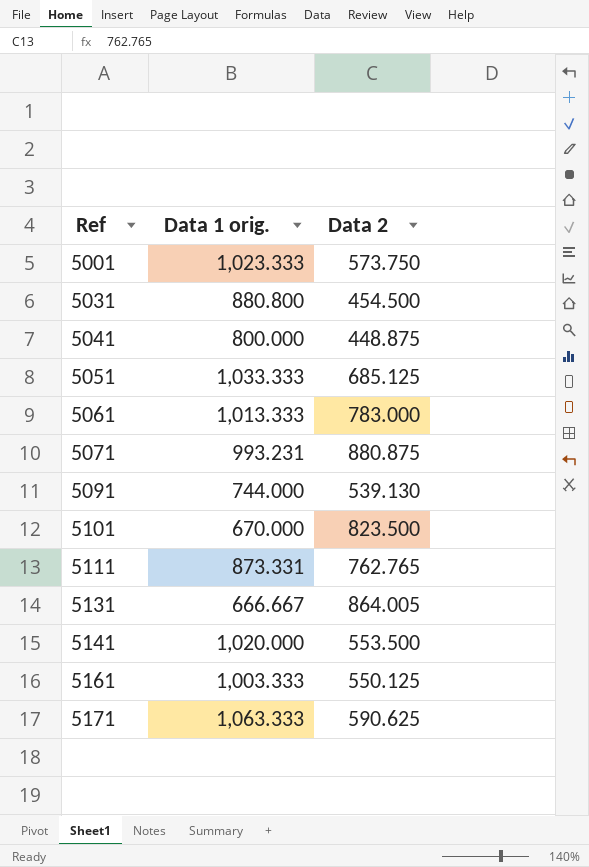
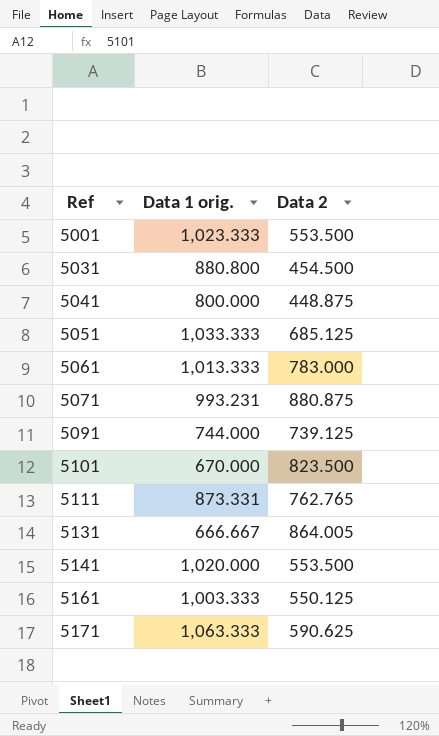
5001 | Data 2: 573.750 -> 553.500
5091 | Data 2: 539.130 -> 739.125

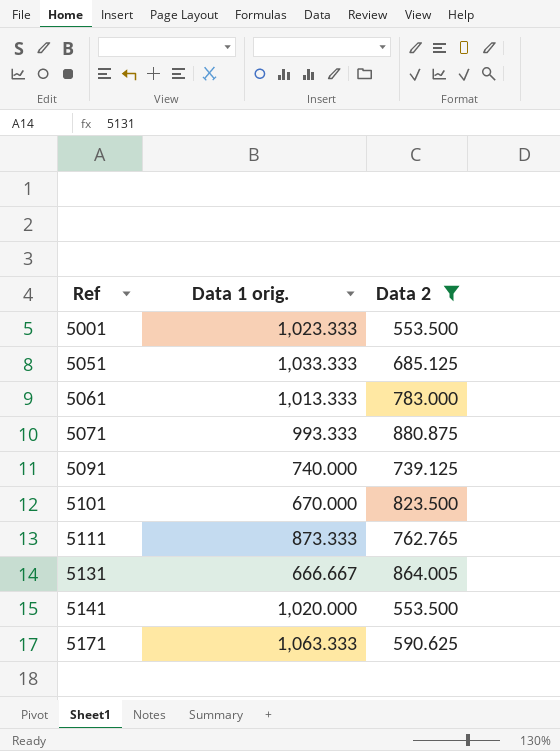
filter: none -> Data 2 >= 553.500
5071 | Data 1 orig.: 993.231 -> 993.333
5091 | Data 1 orig.: 744.000 -> 740.000
5111 | Data 1 orig.: 873.331 -> 873.333

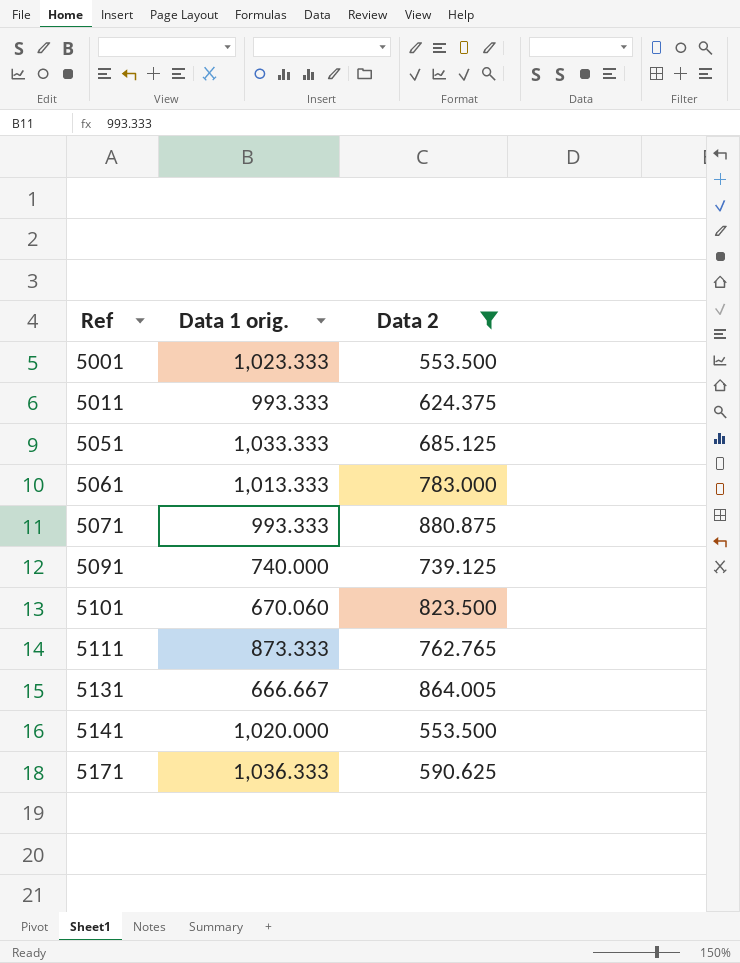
row 5011: none -> 993.333 | 624.375
5101 | Data 1 orig.: 670.000 -> 670.060
5171 | Data 1 orig.: 1,063.333 -> 1,036.333

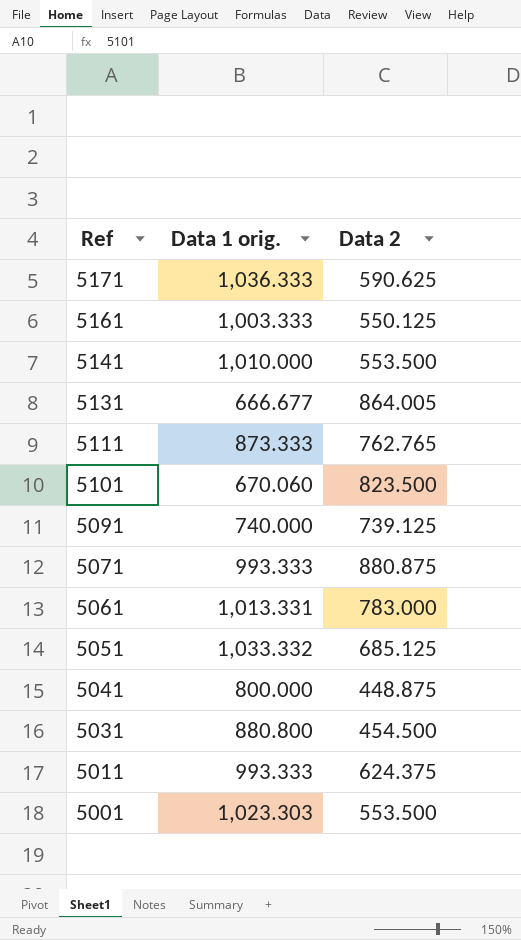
filter: Data 2 >= 553.500 -> none
row order: Ref ascending -> Ref descending
5141 | Data 1 orig.: 1,020.000 -> 1,010.000
5131 | Data 1 orig.: 666.667 -> 666.677
5061 | Data 1 orig.: 1,013.333 -> 1,013.331
5051 | Data 1 orig.: 1,033.333 -> 1,033.332
5001 | Data 1 orig.: 1,023.333 -> 1,023.303

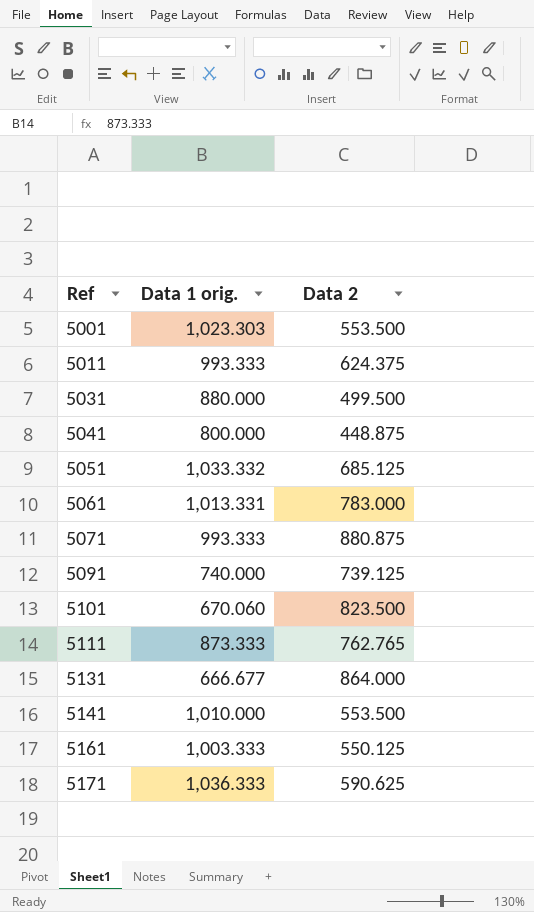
row order: Ref descending -> Ref ascending
5031 | Data 1 orig.: 880.800 -> 880.000
5031 | Data 2: 454.500 -> 499.500
5131 | Data 2: 864.005 -> 864.000

